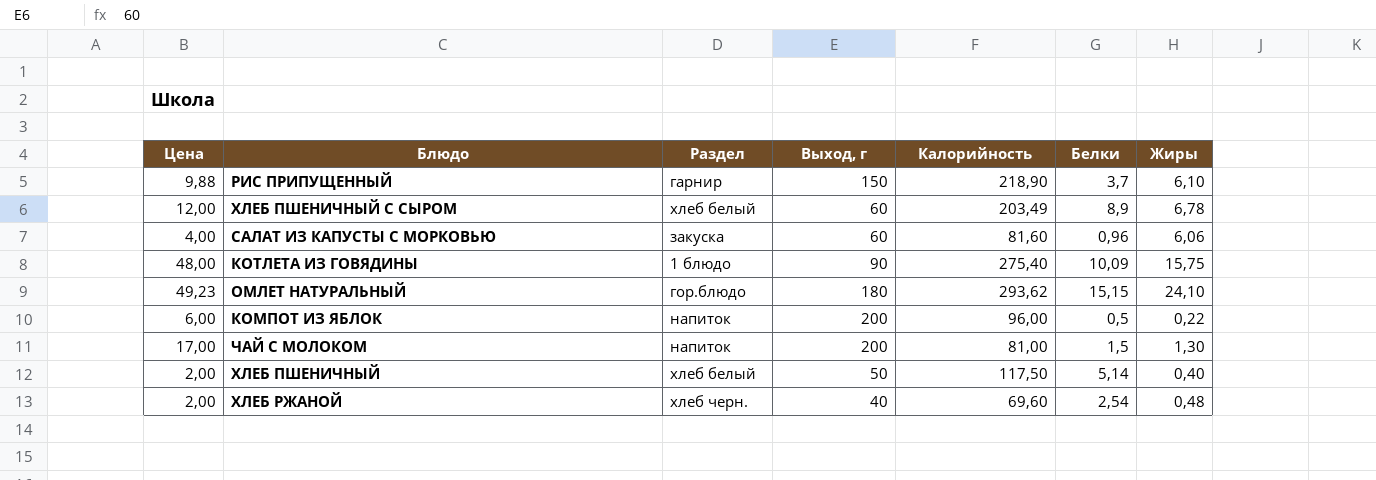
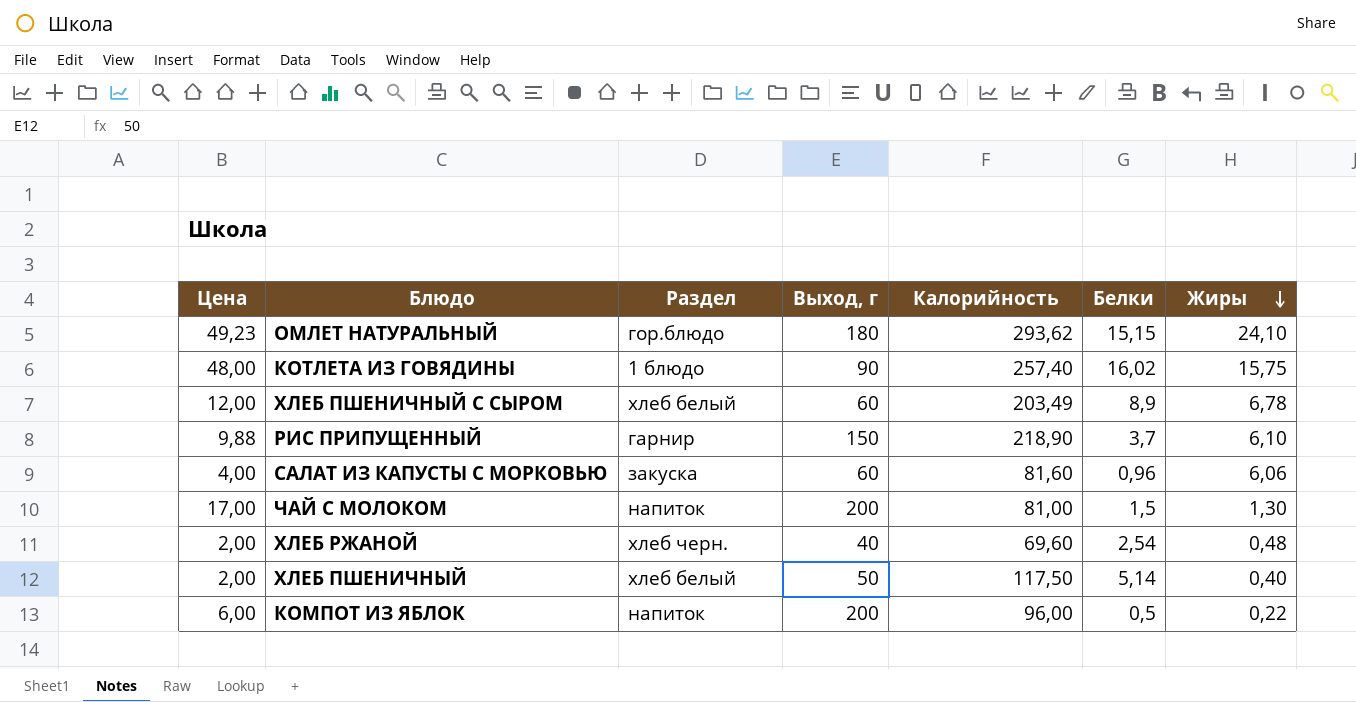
row order: none -> Жиры descending
КОТЛЕТА ИЗ ГОВЯДИНЫ | Калорийность: 275,40 -> 257,40
КОТЛЕТА ИЗ ГОВЯДИНЫ | Белки: 10,09 -> 16,02

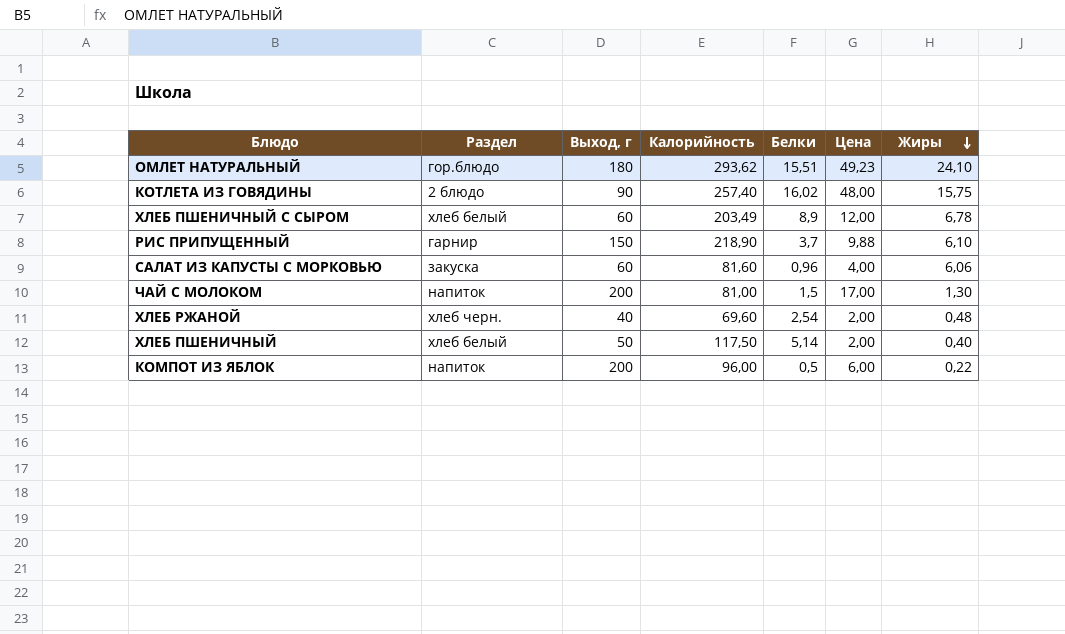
column Цена | position: 1 -> 6
ОМЛЕТ НАТУРАЛЬНЫЙ | Белки: 15,15 -> 15,51
КОТЛЕТА ИЗ ГОВЯДИНЫ | Раздел: 1 блюдо -> 2 блюдо

